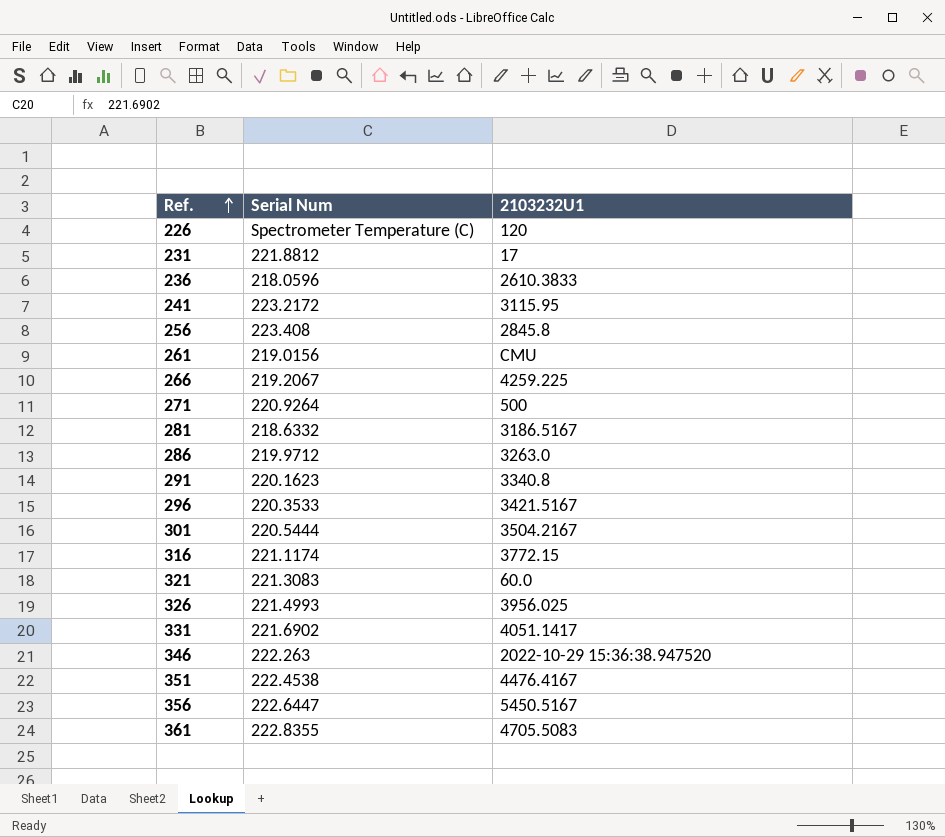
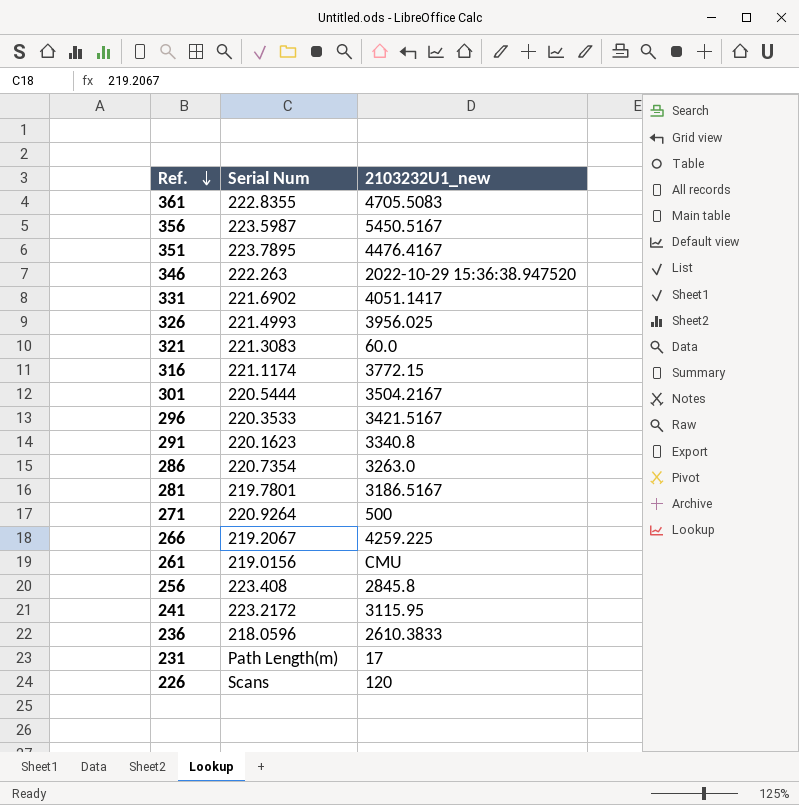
row order: Ref. ascending -> Ref. descending
column name: 2103232U1 -> 2103232U1_new
356 | Serial Num: 222.6447 -> 223.5987
351 | Serial Num: 222.4538 -> 223.7895
286 | Serial Num: 219.9712 -> 220.7354
281 | Serial Num: 218.6332 -> 219.7801
231 | Serial Num: 221.8812 -> Path Length(m)
226 | Serial Num: Spectrometer Temperature (C) -> Scans

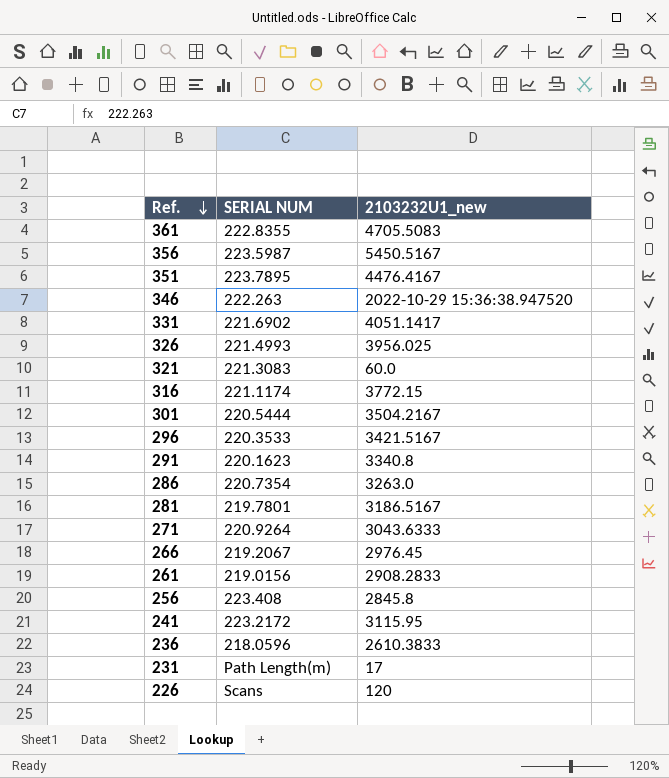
column name: Serial Num -> SERIAL NUM
271 | 2103232U1_new: 500 -> 3043.6333
266 | 2103232U1_new: 4259.225 -> 2976.45
261 | 2103232U1_new: CMU -> 2908.2833

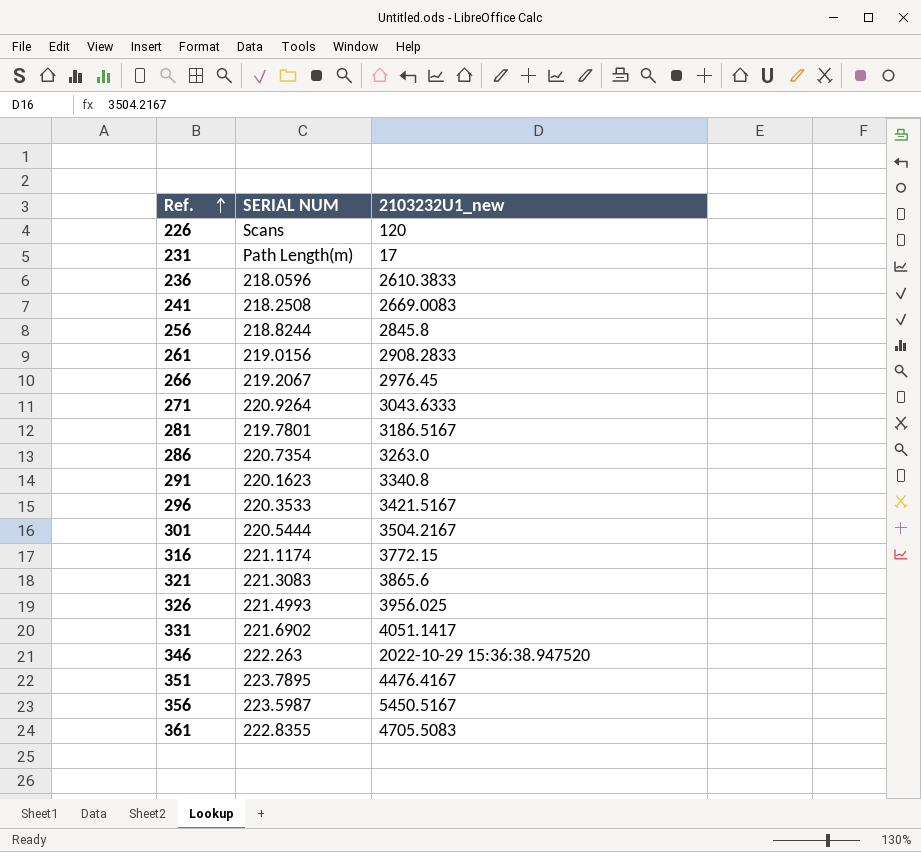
row order: Ref. descending -> Ref. ascending
241 | SERIAL NUM: 223.2172 -> 218.2508
241 | 2103232U1_new: 3115.95 -> 2669.0083
256 | SERIAL NUM: 223.408 -> 218.8244
321 | 2103232U1_new: 60.0 -> 3865.6

